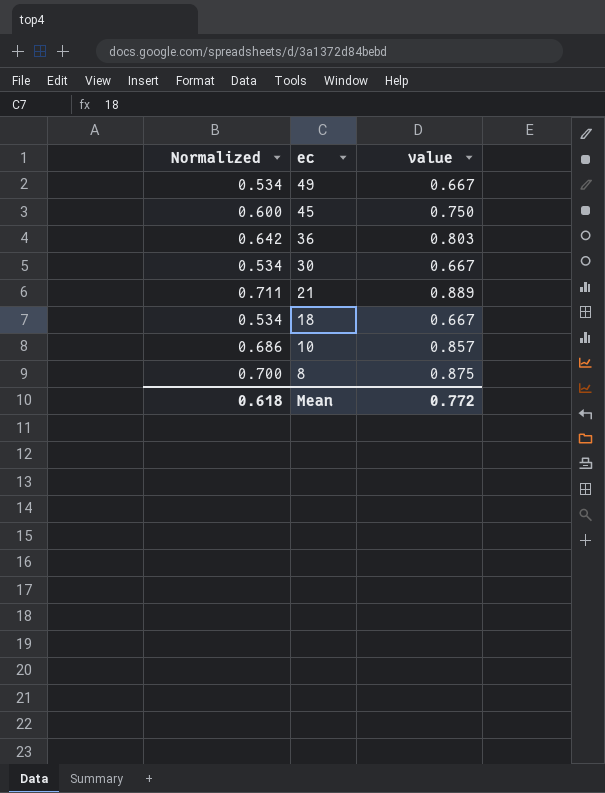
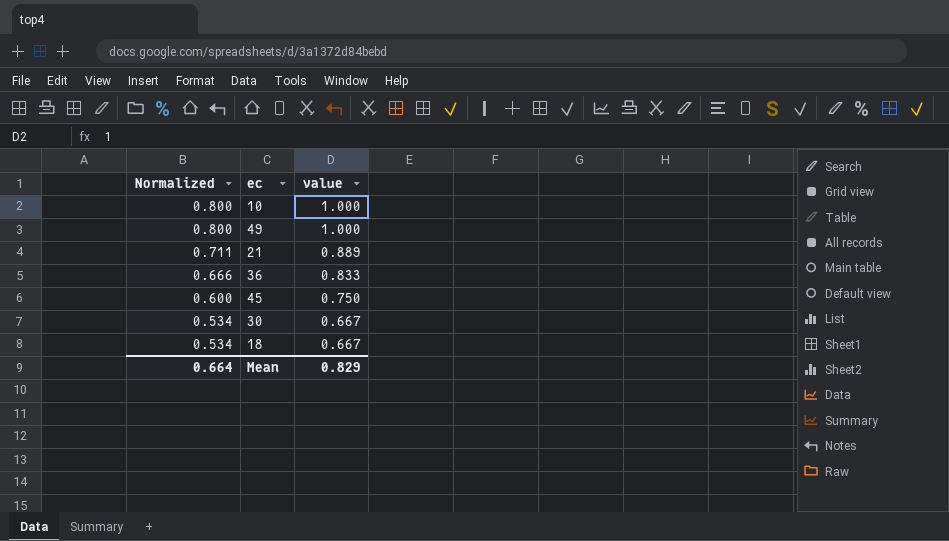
row order: ec descending -> Normalized descending
row 8: 0.700 | 0.875 -> none
10 | Normalized: 0.686 -> 0.800
10 | value: 0.857 -> 1.000
49 | Normalized: 0.534 -> 0.800
49 | value: 0.667 -> 1.000
36 | Normalized: 0.642 -> 0.666
36 | value: 0.803 -> 0.833
Mean | Normalized: 0.618 -> 0.664
Mean | value: 0.772 -> 0.829

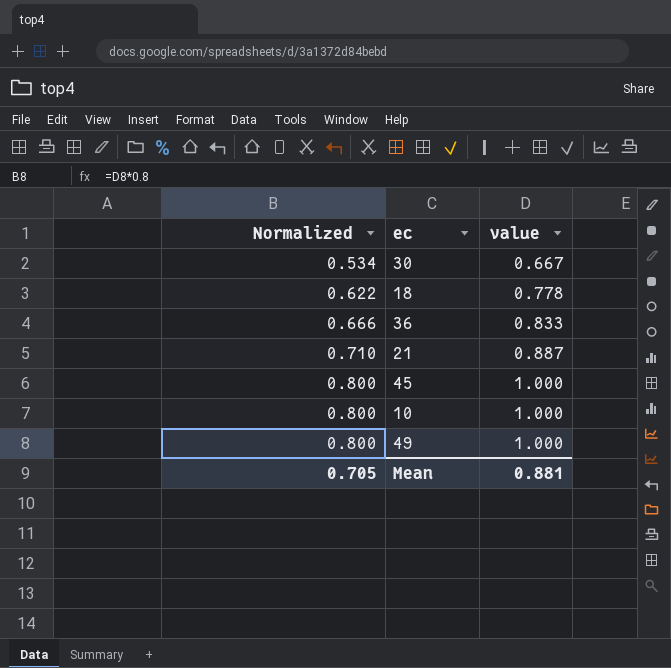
row order: Normalized descending -> Normalized ascending
18 | Normalized: 0.534 -> 0.622
18 | value: 0.667 -> 0.778
21 | Normalized: 0.711 -> 0.710
21 | value: 0.889 -> 0.887
45 | Normalized: 0.600 -> 0.800
45 | value: 0.750 -> 1.000
Mean | Normalized: 0.664 -> 0.705
Mean | value: 0.829 -> 0.881

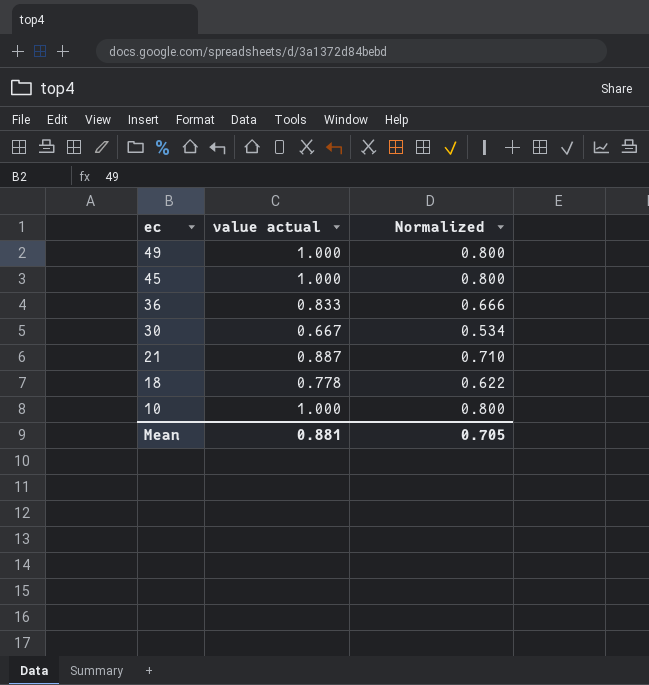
row order: Normalized ascending -> ec descending
column name: value -> value actual
column Normalized | position: 1 -> 3

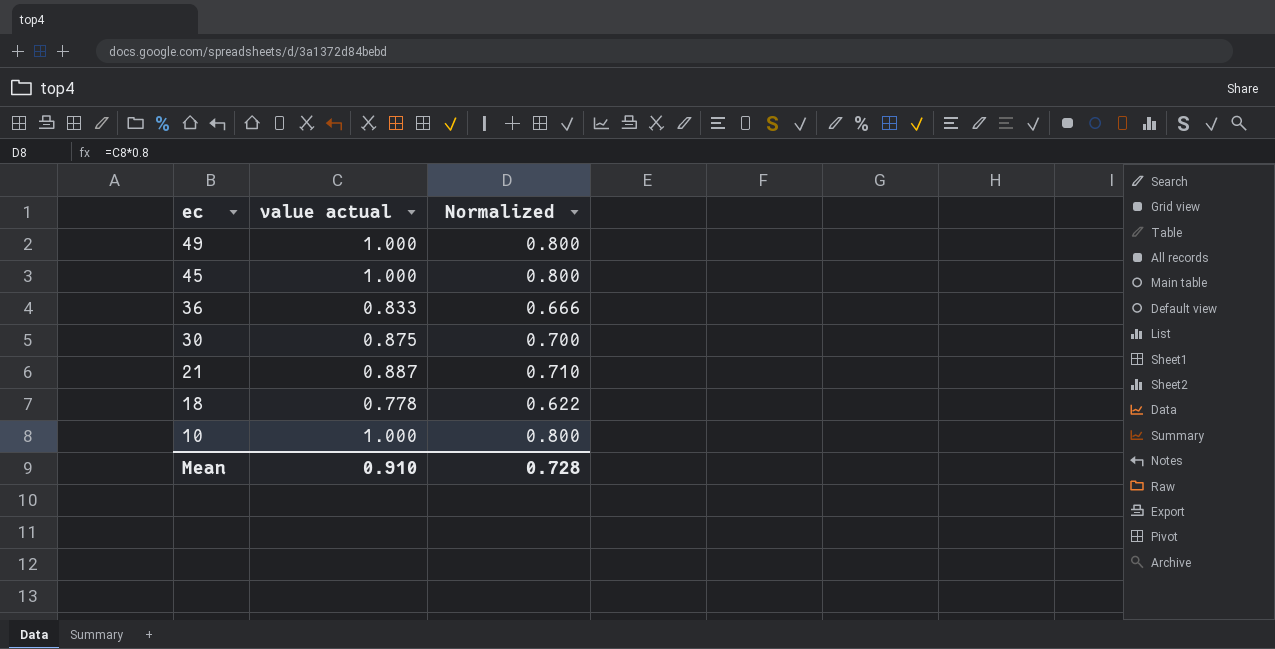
30 | value actual: 0.667 -> 0.875
30 | Normalized: 0.534 -> 0.700
Mean | value actual: 0.881 -> 0.910
Mean | Normalized: 0.705 -> 0.728

